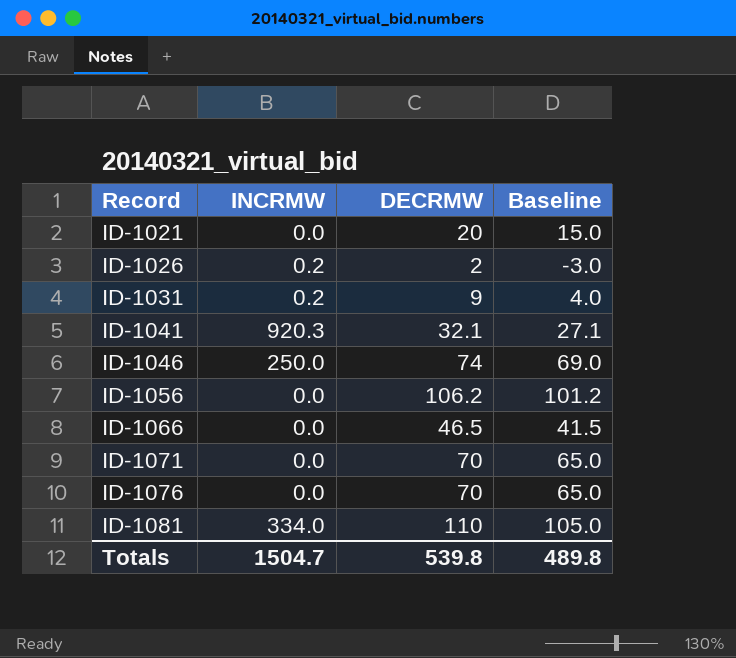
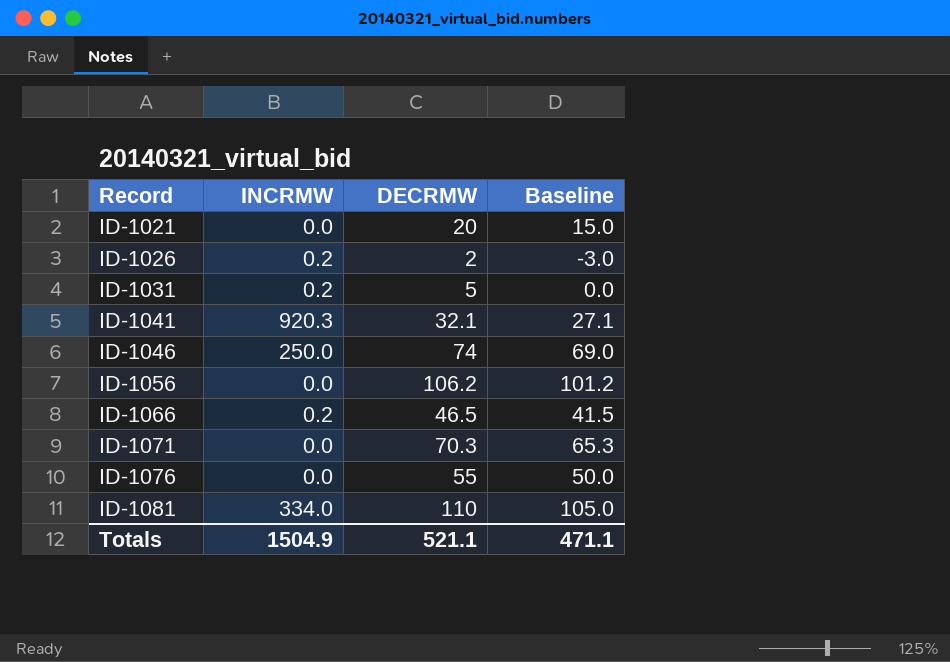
ID-1031 | DECRMW: 9 -> 5
ID-1031 | Baseline: 4.0 -> 0.0
ID-1066 | INCRMW: 0.0 -> 0.2
ID-1071 | DECRMW: 70 -> 70.3
ID-1071 | Baseline: 65.0 -> 65.3
ID-1076 | DECRMW: 70 -> 55
ID-1076 | Baseline: 65.0 -> 50.0
Totals | INCRMW: 1504.7 -> 1504.9
Totals | DECRMW: 539.8 -> 521.1
Totals | Baseline: 489.8 -> 471.1

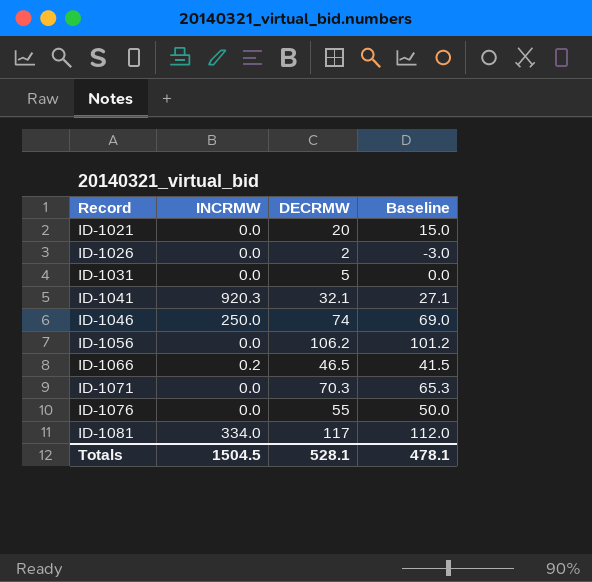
ID-1026 | INCRMW: 0.2 -> 0.0
ID-1031 | INCRMW: 0.2 -> 0.0
ID-1081 | DECRMW: 110 -> 117
ID-1081 | Baseline: 105.0 -> 112.0
Totals | INCRMW: 1504.9 -> 1504.5
Totals | DECRMW: 521.1 -> 528.1
Totals | Baseline: 471.1 -> 478.1

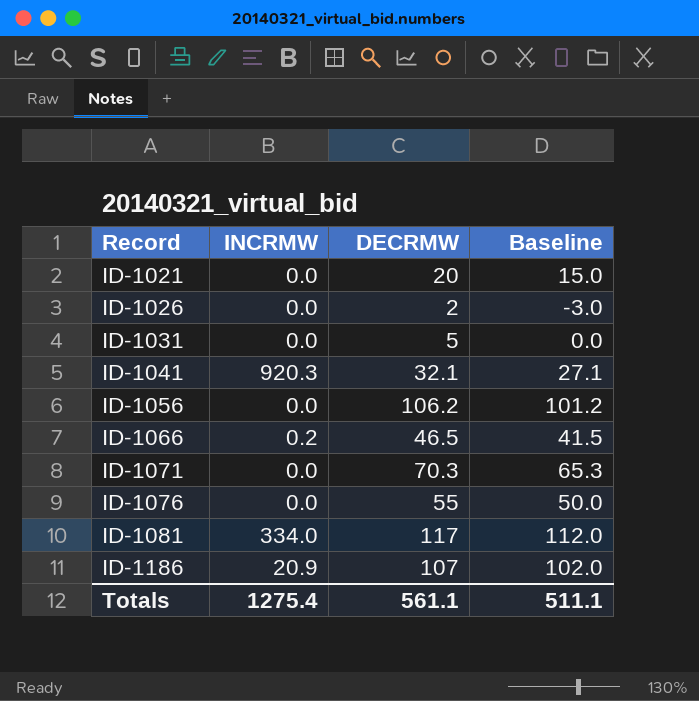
row ID-1046: 250.0 | 74 | 69.0 -> none
row ID-1186: none -> 20.9 | 107 | 102.0
Totals | INCRMW: 1504.5 -> 1275.4
Totals | DECRMW: 528.1 -> 561.1
Totals | Baseline: 478.1 -> 511.1

